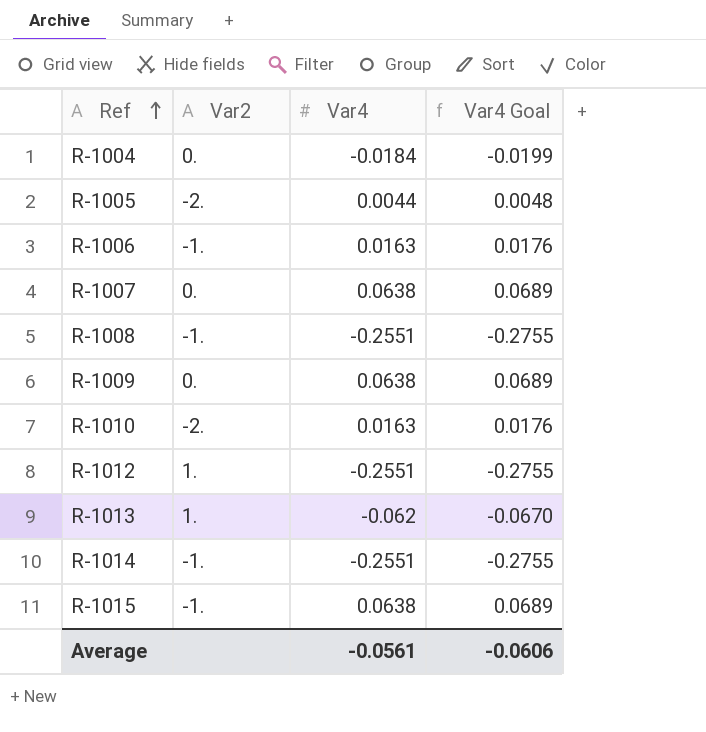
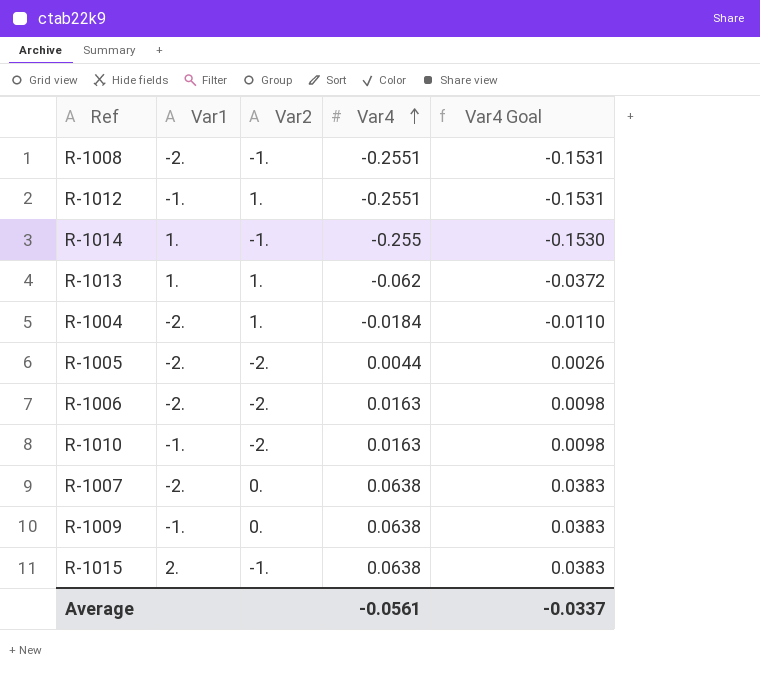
row order: Ref ascending -> Var4 ascending
column Var1 | position: none -> 2
column Var4 Goal | formula: [Var4] * 1.08 -> [Var4] * 0.6
R-1014 | Var4: -0.2551 -> -0.255
R-1004 | Var2: 0. -> 1.
R-1006 | Var2: -1. -> -2.
Average | Var4 Goal: -0.0606 -> -0.0337

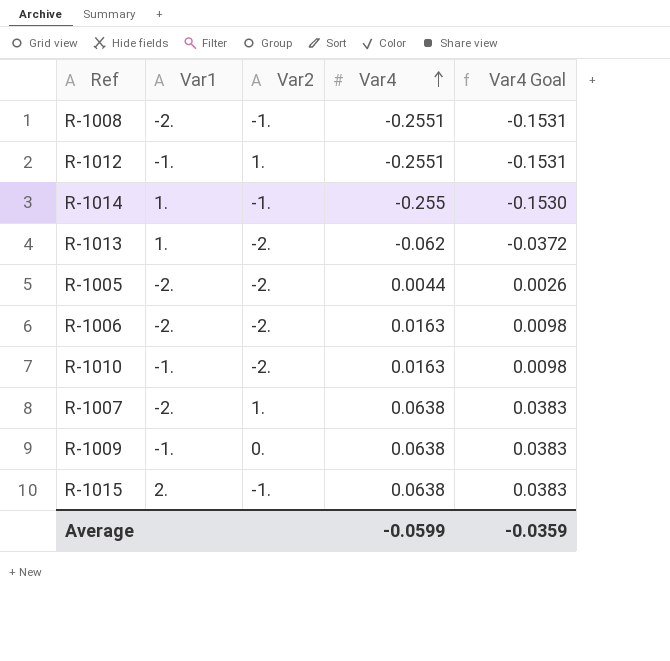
row R-1004: -2. | 1. | -0.0184 | -0.0110 -> none
R-1013 | Var2: 1. -> -2.
R-1007 | Var2: 0. -> 1.
Average | Var4: -0.0561 -> -0.0599
Average | Var4 Goal: -0.0337 -> -0.0359

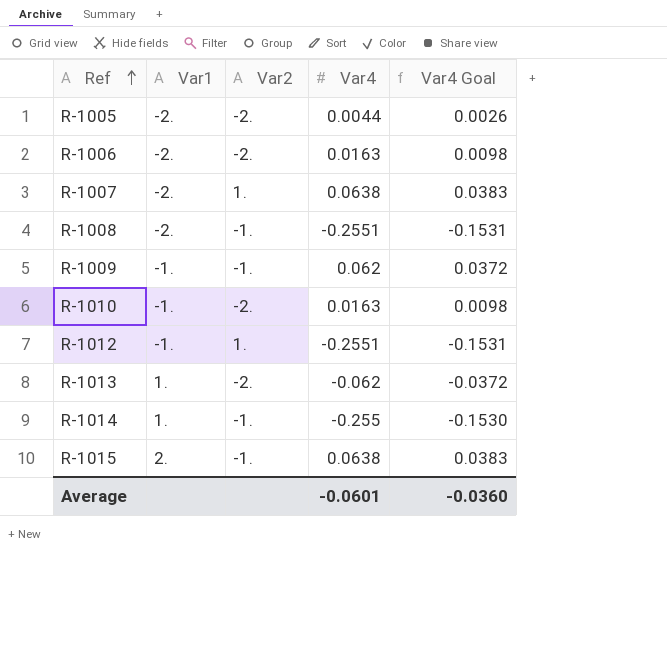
row order: Var4 ascending -> Ref ascending
R-1009 | Var2: 0. -> -1.
R-1009 | Var4: 0.0638 -> 0.062
R-1009 | Var4 Goal: 0.0383 -> 0.0372
Average | Var4: -0.0599 -> -0.0601
Average | Var4 Goal: -0.0359 -> -0.0360

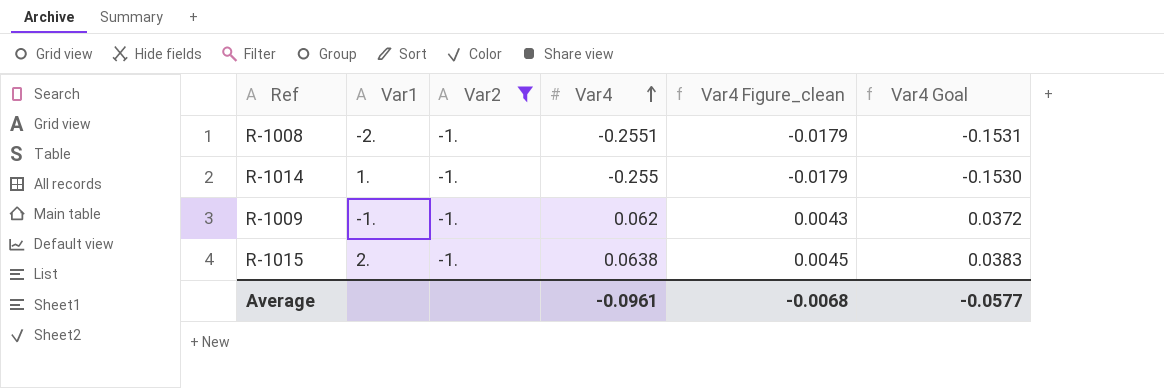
filter: none -> Var2 = -1.
row order: Ref ascending -> Var4 ascending
column Var4 Figure_clean | formula: none -> [Var4] * 0.07
Average | Var4: -0.0601 -> -0.0961
Average | Var4 Goal: -0.0360 -> -0.0577

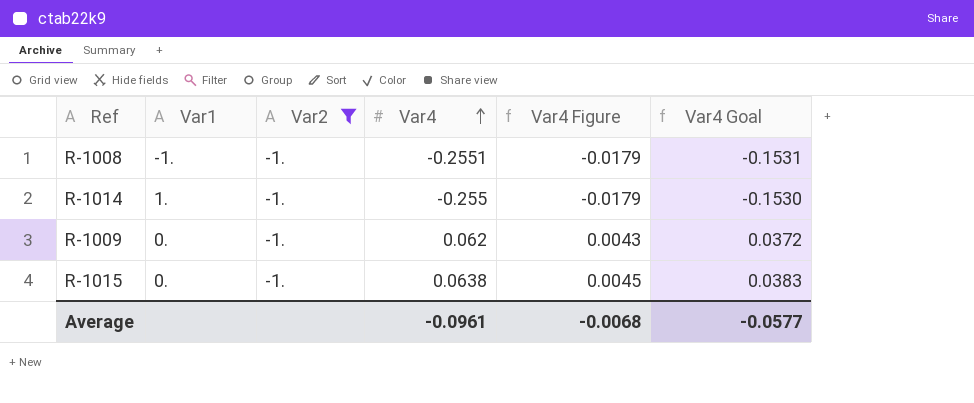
column name: Var4 Figure_clean -> Var4 Figure
R-1008 | Var1: -2. -> -1.
R-1009 | Var1: -1. -> 0.
R-1015 | Var1: 2. -> 0.

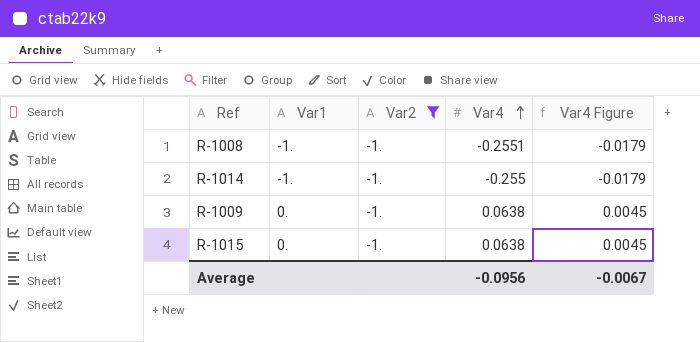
column Var4 Goal | formula: [Var4] * 0.6 -> none
R-1014 | Var1: 1. -> -1.
R-1009 | Var4: 0.062 -> 0.0638
R-1009 | Var4 Figure: 0.0043 -> 0.0045
Average | Var4: -0.0961 -> -0.0956
Average | Var4 Figure: -0.0068 -> -0.0067

